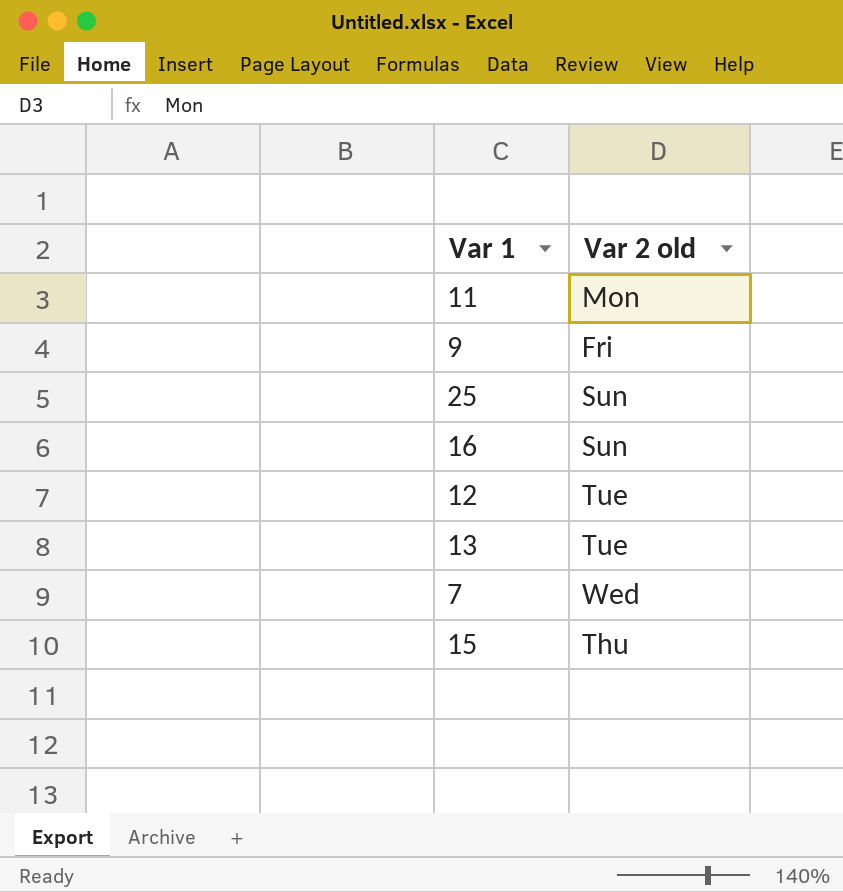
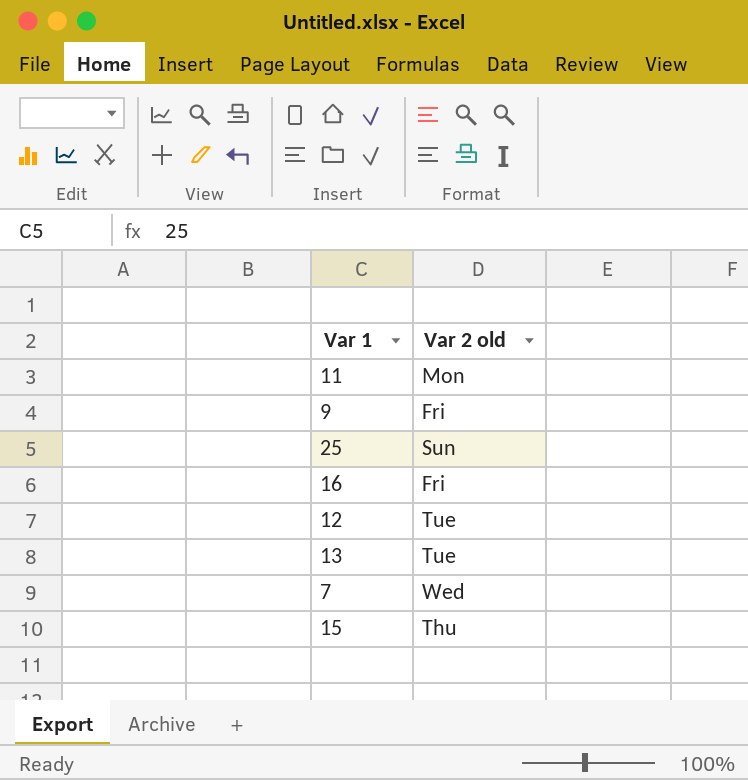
16 | Var 2 old: Sun -> Fri

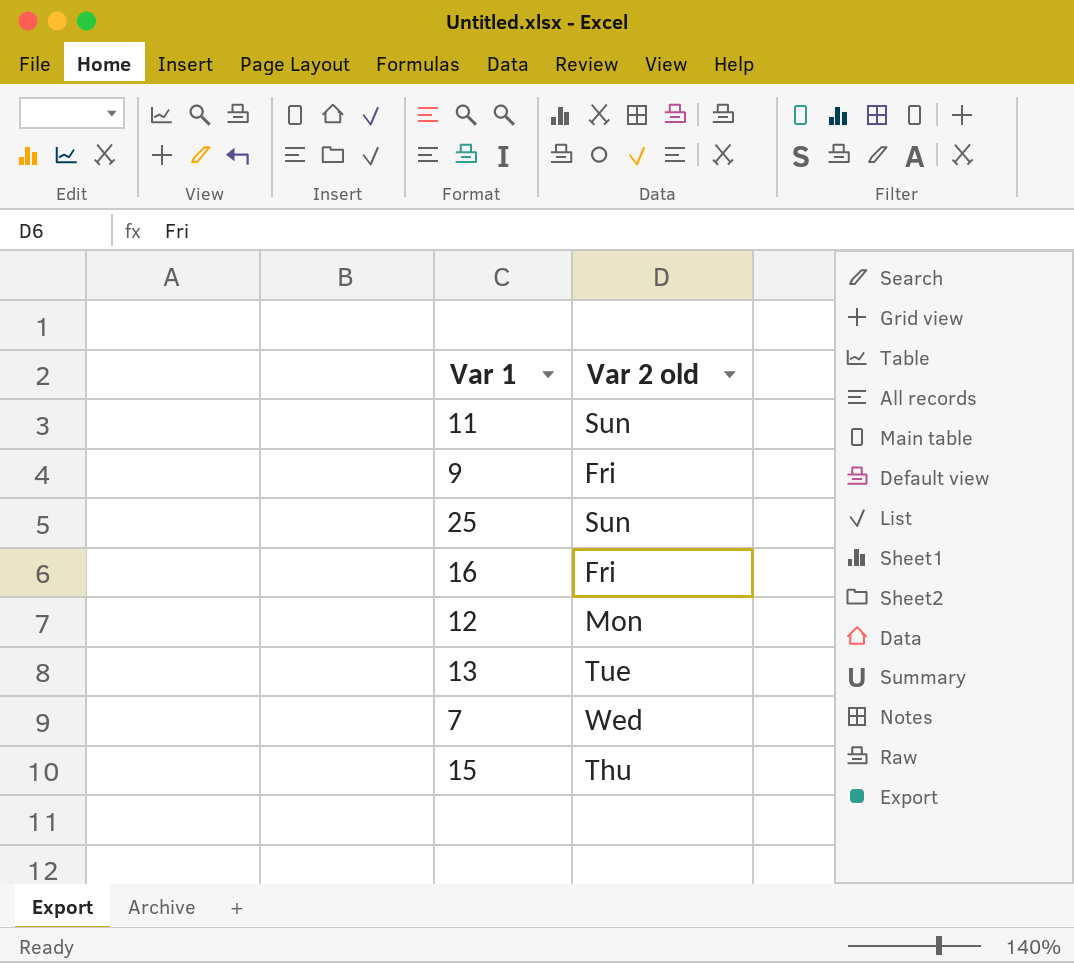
11 | Var 2 old: Mon -> Sun
12 | Var 2 old: Tue -> Mon

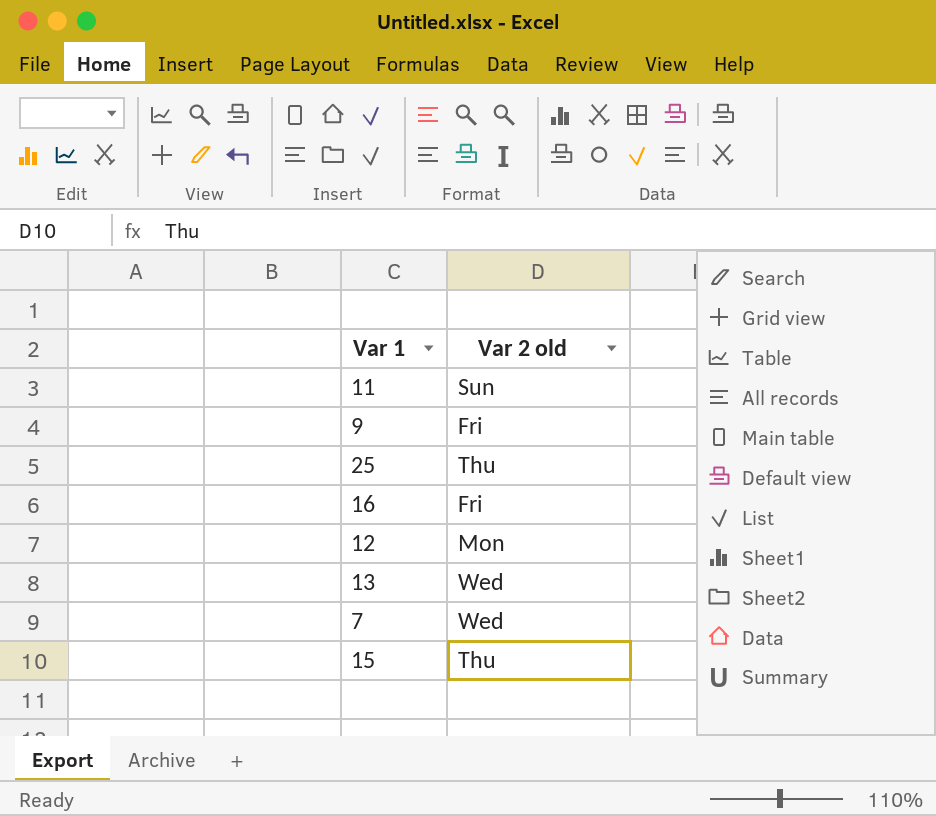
25 | Var 2 old: Sun -> Thu
13 | Var 2 old: Tue -> Wed

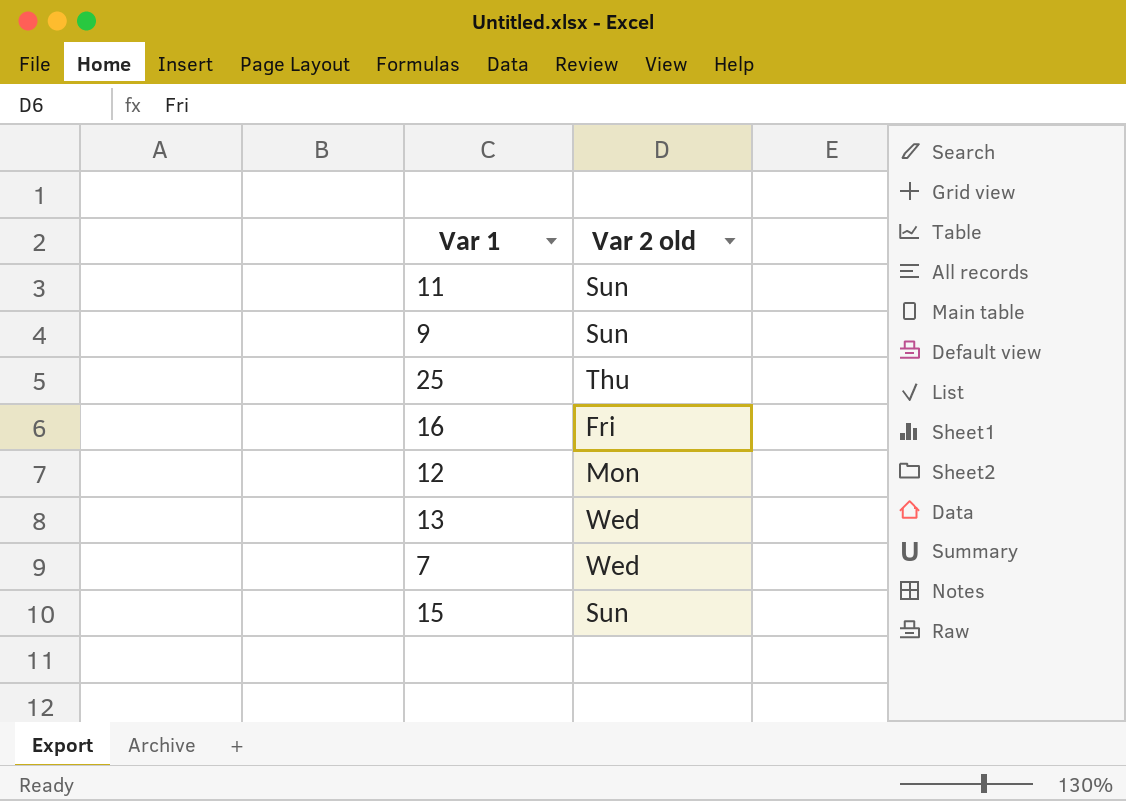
9 | Var 2 old: Fri -> Sun
15 | Var 2 old: Thu -> Sun

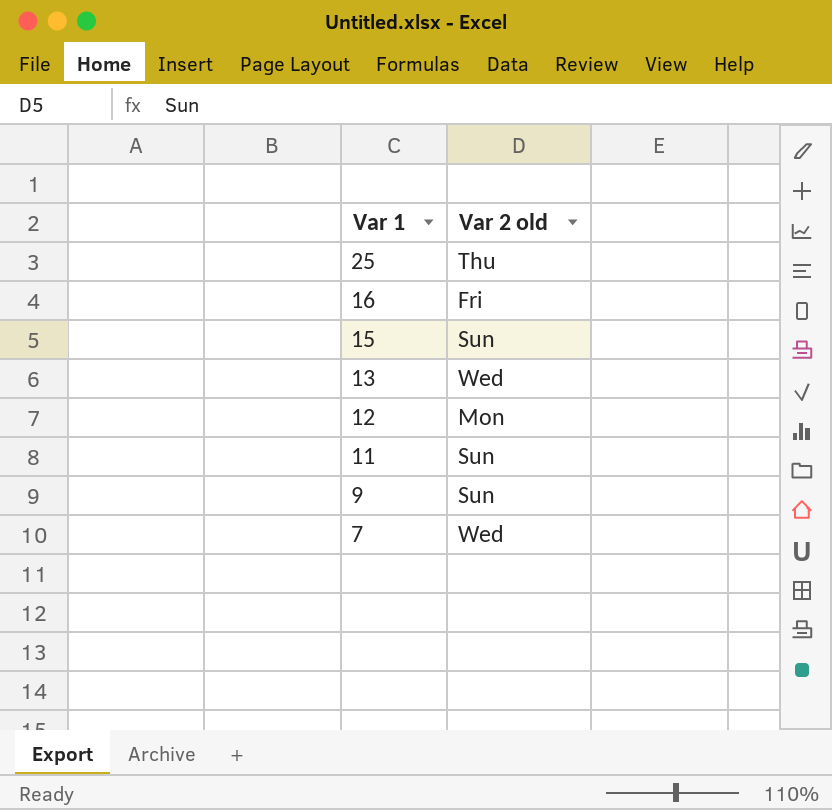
row order: none -> Var 1 descending

